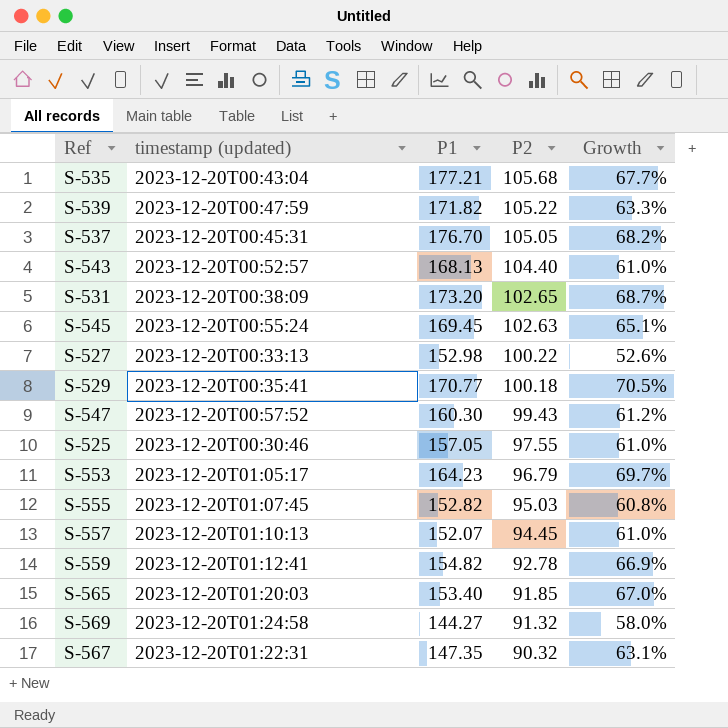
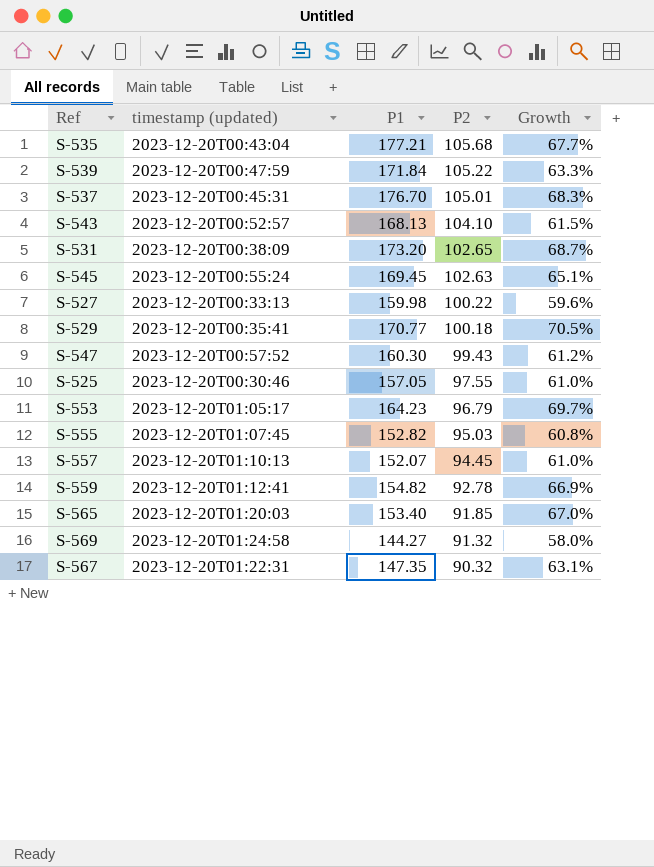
S-539 | P1: 171.82 -> 171.84
S-537 | P2: 105.05 -> 105.01
S-537 | Growth: 68.2% -> 68.3%
S-543 | P2: 104.40 -> 104.10
S-543 | Growth: 61.0% -> 61.5%
S-527 | P1: 152.98 -> 159.98
S-527 | Growth: 52.6% -> 59.6%

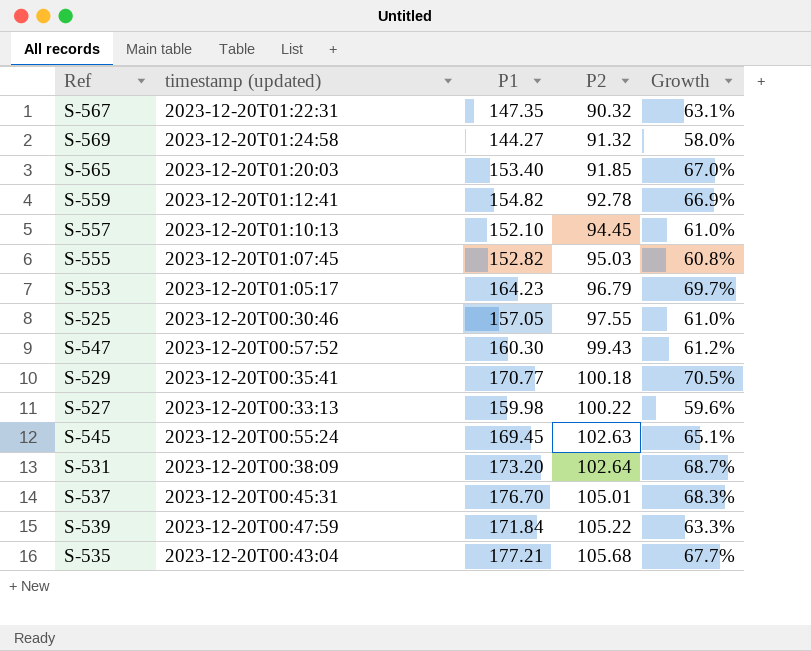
row order: P2 descending -> P2 ascending
row S-543: 2023-12-20T00:52:57 | 168.13 | 104.10 | 61.5% -> none
S-557 | P1: 152.07 -> 152.10
S-531 | P2: 102.65 -> 102.64

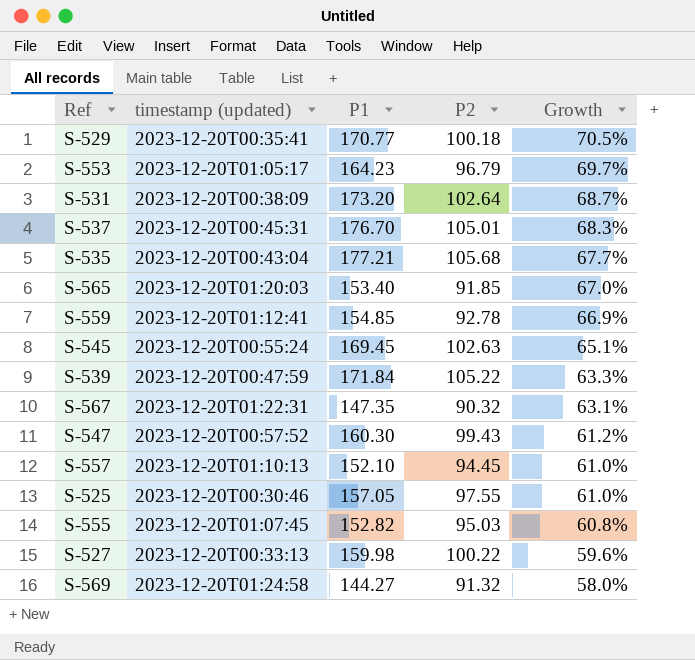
row order: P2 ascending -> Growth descending
S-559 | P1: 154.82 -> 154.85

